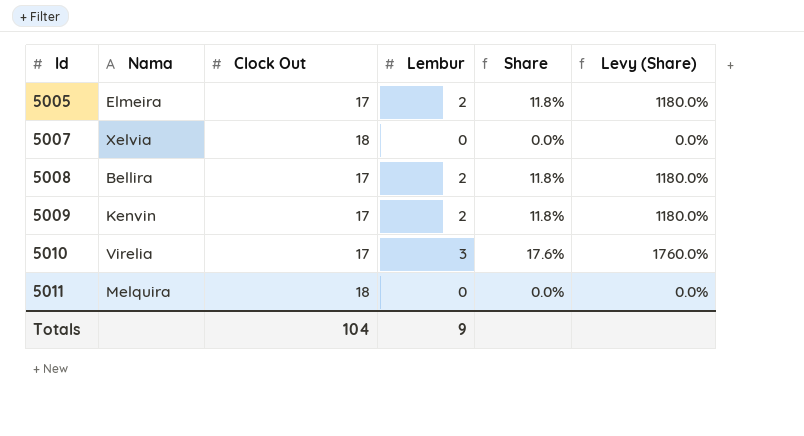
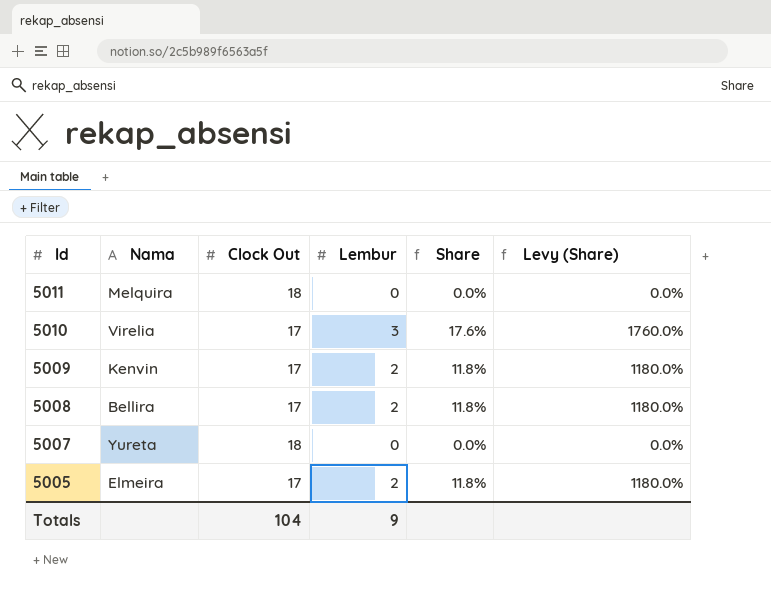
row order: Id ascending -> Id descending
5007 | Nama: Xelvia -> Yureta

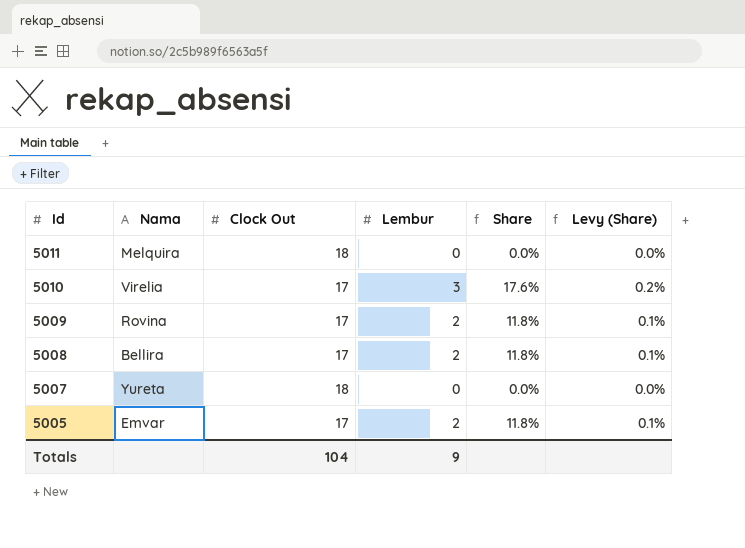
column Levy (Share) | formula: [Share] * 100 -> [Share] * 0.01
5009 | Nama: Kenvin -> Rovina
5005 | Nama: Elmeira -> Emvar

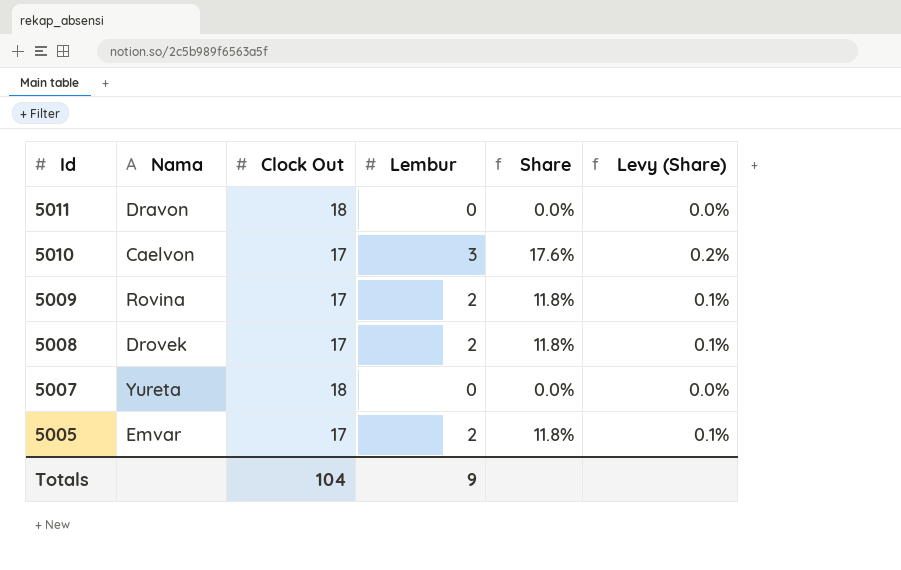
5011 | Nama: Melquira -> Dravon
5010 | Nama: Virelia -> Caelvon
5008 | Nama: Bellira -> Drovek

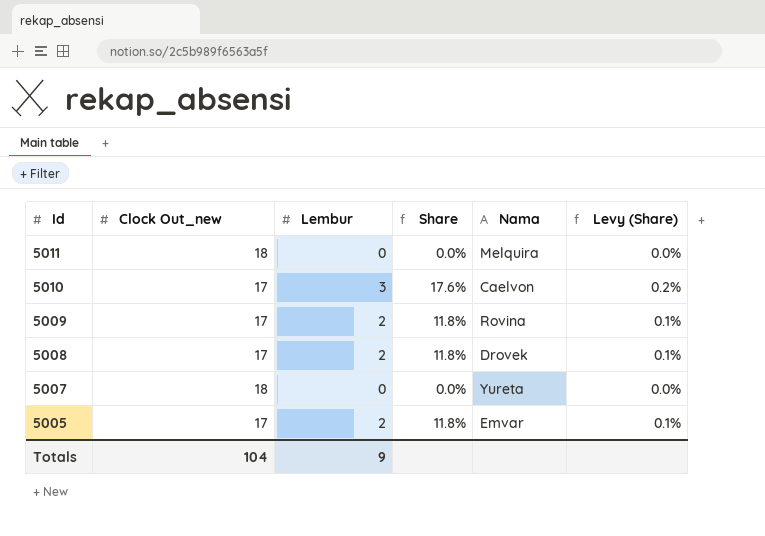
column name: Clock Out -> Clock Out_new
column Nama | position: 2 -> 5
5011 | Nama: Dravon -> Melquira

